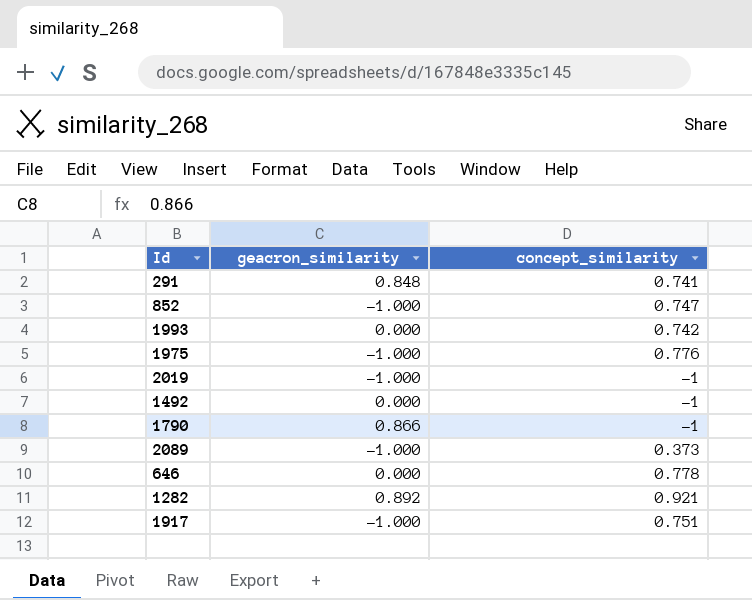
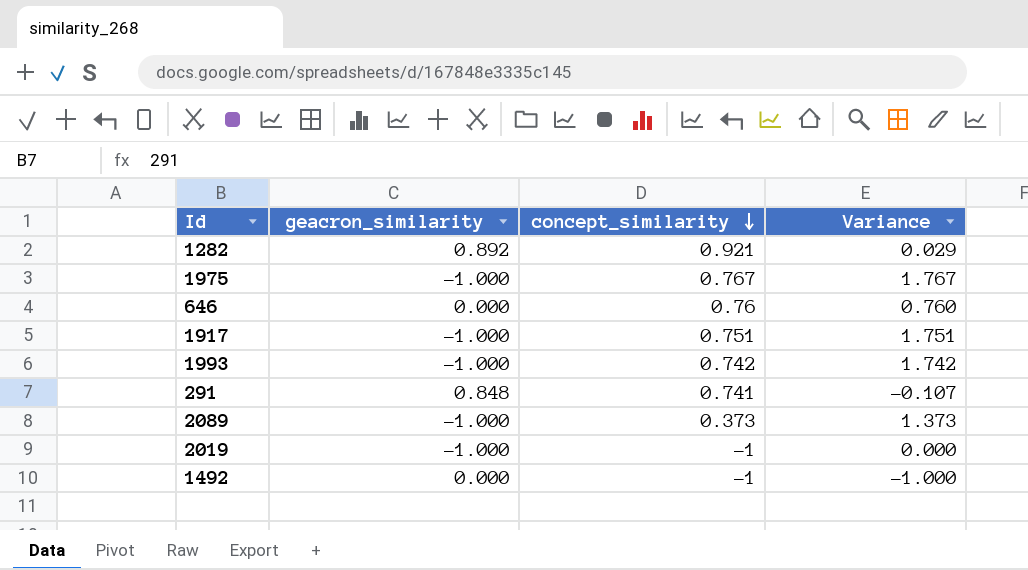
row order: none -> concept_similarity descending
column Variance | formula: none -> [concept_similarity] - [geacron_similarity]
row 852: -1.000 | 0.747 -> none
row 1790: 0.866 | -1 -> none
1975 | concept_similarity: 0.776 -> 0.767
646 | concept_similarity: 0.778 -> 0.76
1993 | geacron_similarity: 0.000 -> -1.000

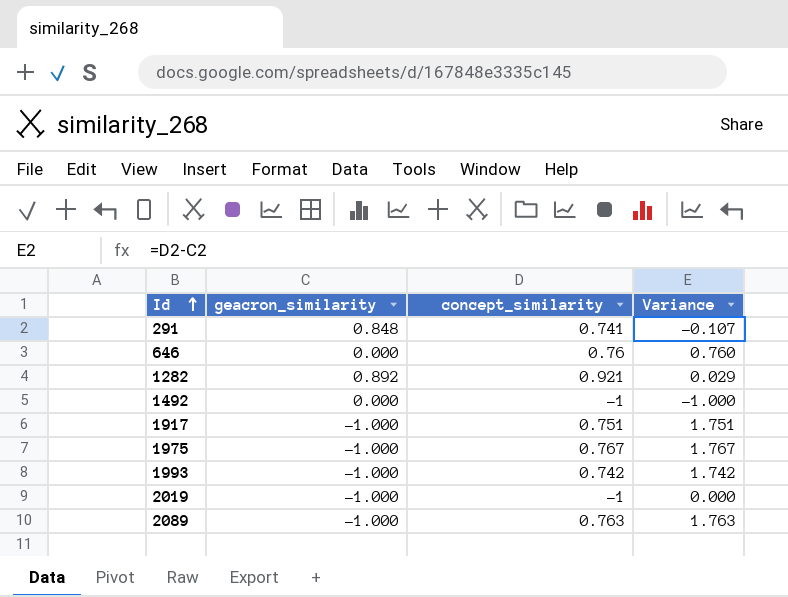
row order: concept_similarity descending -> Id ascending
2089 | concept_similarity: 0.373 -> 0.763
2089 | Variance: 1.373 -> 1.763

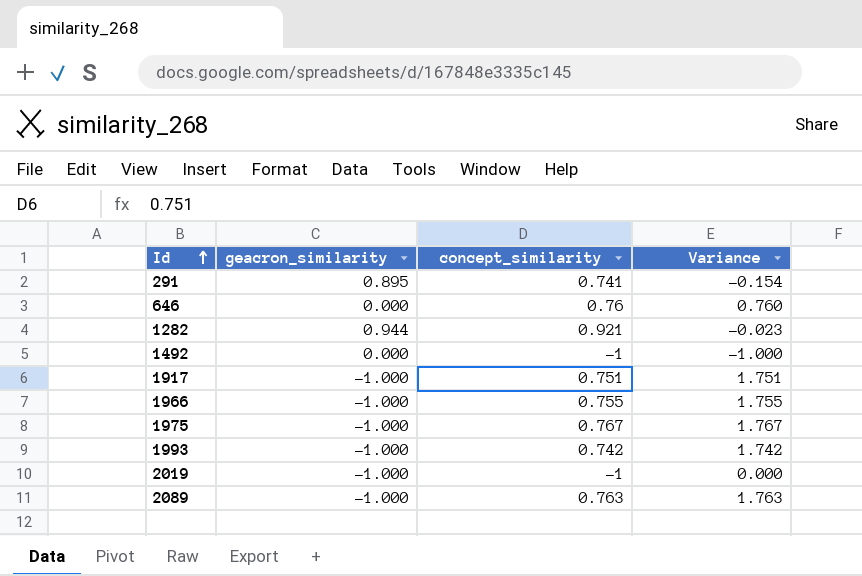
291 | geacron_similarity: 0.848 -> 0.895
291 | Variance: -0.107 -> -0.154
1282 | geacron_similarity: 0.892 -> 0.944
1282 | Variance: 0.029 -> -0.023
row 1966: none -> -1.000 | 0.755 | 1.755

